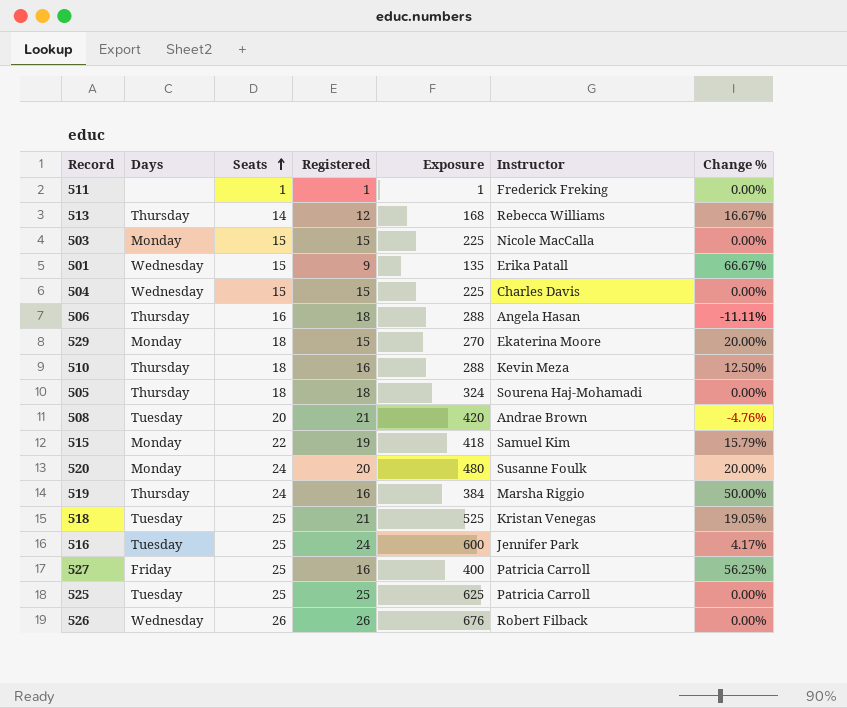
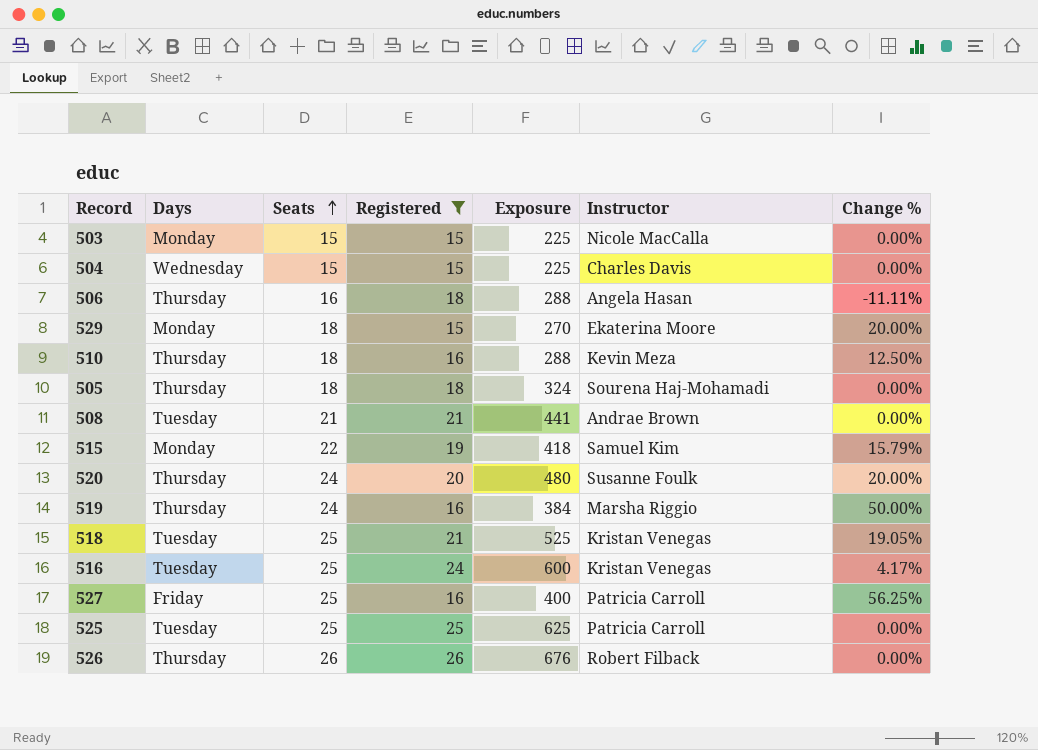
filter: none -> Registered >= 15
508 | Seats: 20 -> 21
508 | Exposure: 420 -> 441
508 | Change %: -4.76% -> 0.00%
520 | Days: Monday -> Thursday
516 | Instructor: Jennifer Park -> Kristan Venegas
526 | Days: Wednesday -> Thursday

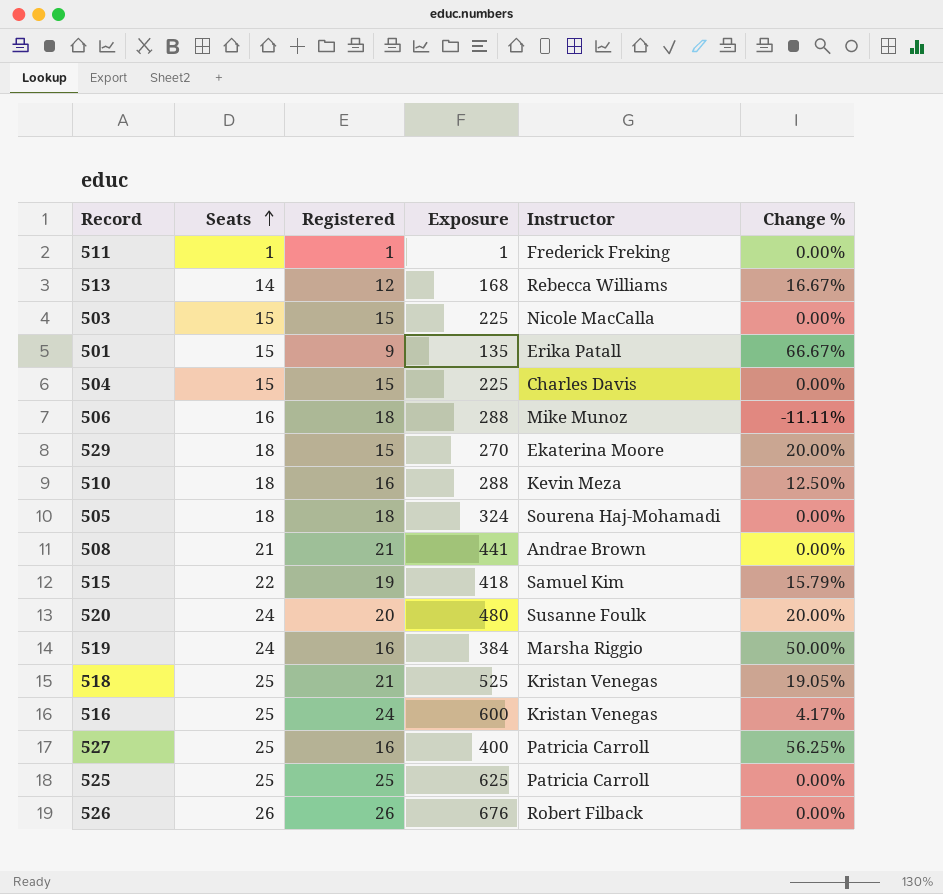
filter: Registered >= 15 -> none
column Days | position: 2 -> none
506 | Instructor: Angela Hasan -> Mike Munoz

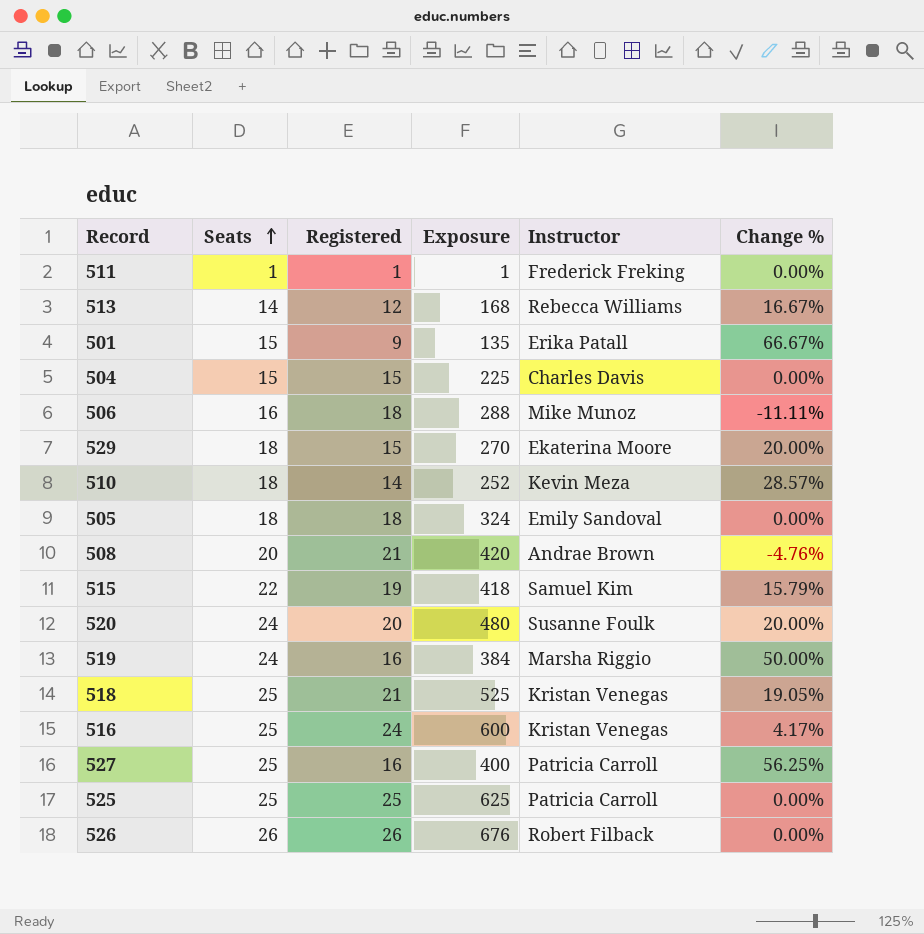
row 503: 15 | 15 | 225 | Nicole MacCalla | 0.00% -> none
510 | Registered: 16 -> 14
510 | Exposure: 288 -> 252
510 | Change %: 12.50% -> 28.57%
505 | Instructor: Sourena Haj-Mohamadi -> Emily Sandoval
508 | Seats: 21 -> 20
508 | Exposure: 441 -> 420
508 | Change %: 0.00% -> -4.76%

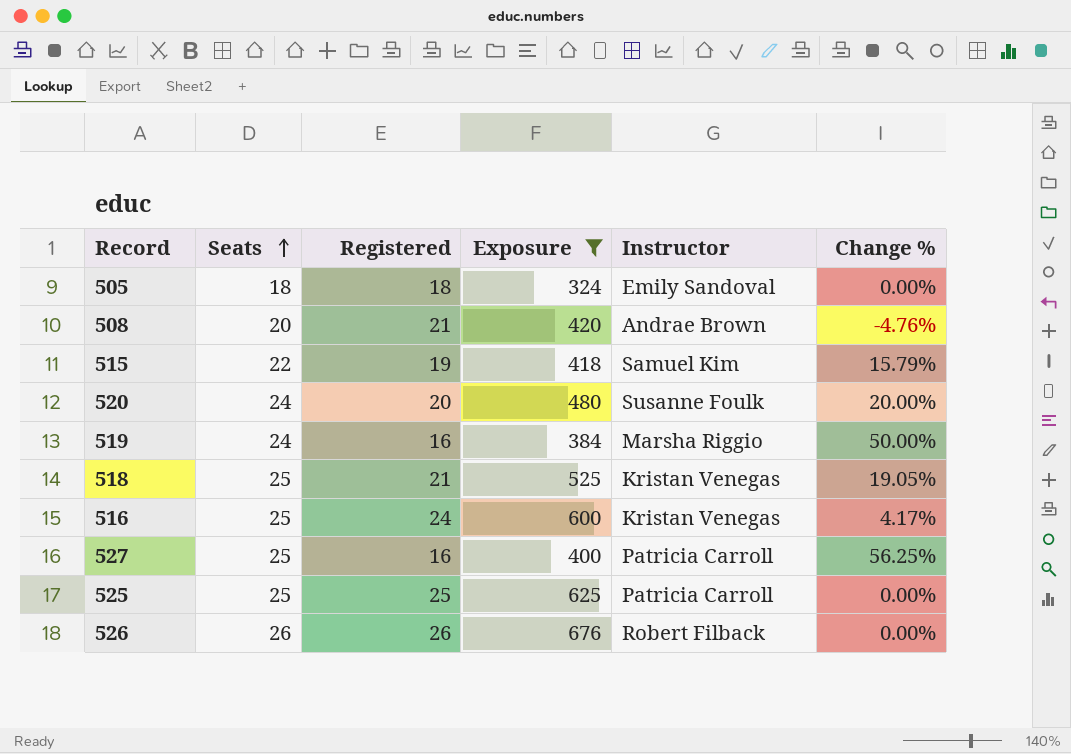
filter: none -> Exposure >= 324

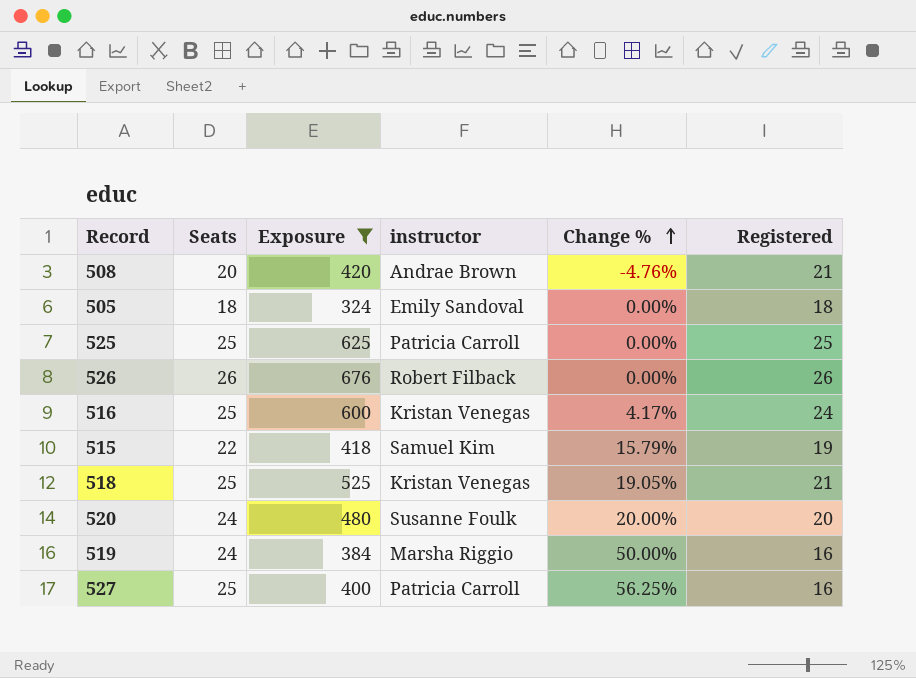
row order: Seats ascending -> Change % ascending
column name: Instructor -> instructor
column Registered | position: 3 -> 6

